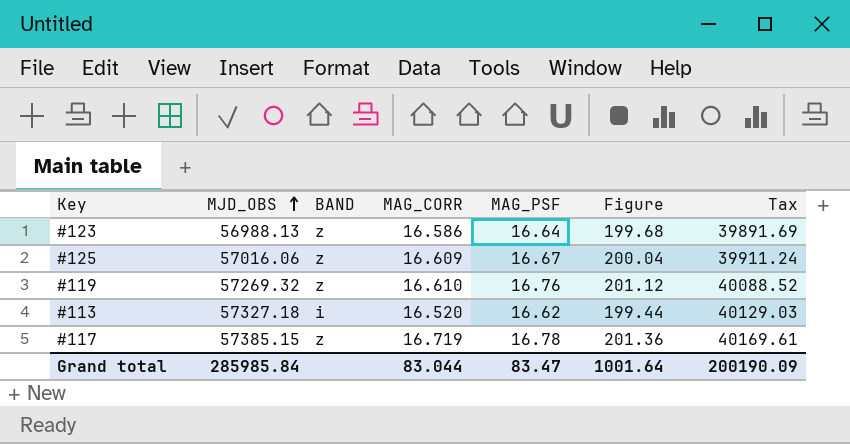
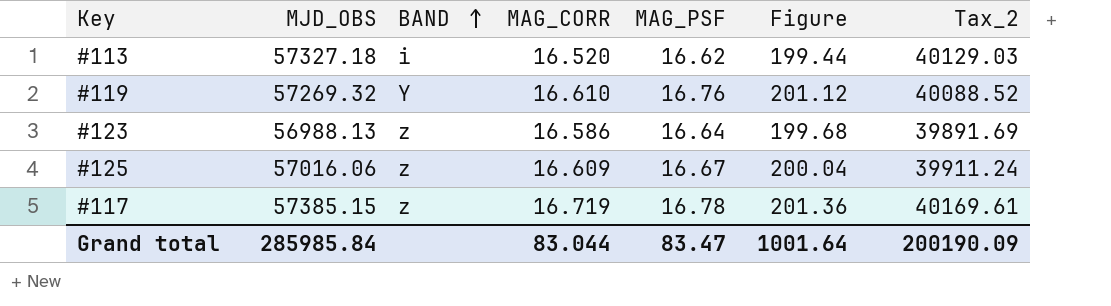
row order: MJD_OBS ascending -> BAND ascending
column name: Tax -> Tax_2
#119 | BAND: z -> Y

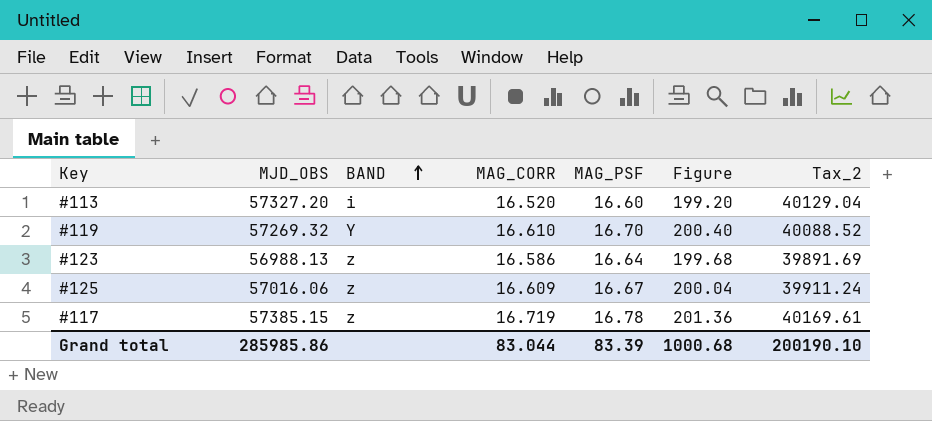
#113 | MJD_OBS: 57327.18 -> 57327.20
#113 | MAG_PSF: 16.62 -> 16.60
#113 | Figure: 199.44 -> 199.20
#113 | Tax_2: 40129.03 -> 40129.04
#119 | MAG_PSF: 16.76 -> 16.70
#119 | Figure: 201.12 -> 200.40
Grand total | MJD_OBS: 285985.84 -> 285985.86
Grand total | MAG_PSF: 83.47 -> 83.39
Grand total | Figure: 1001.64 -> 1000.68
Grand total | Tax_2: 200190.09 -> 200190.10

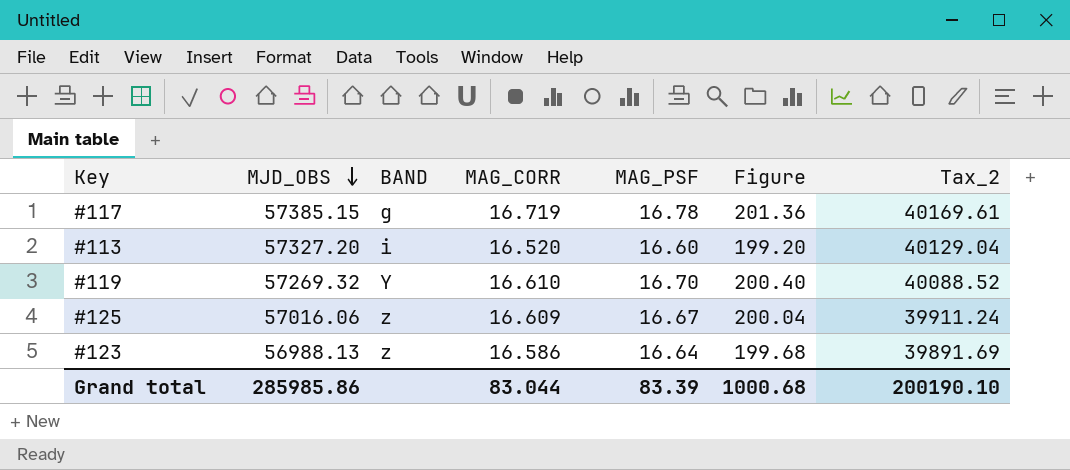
row order: BAND ascending -> MJD_OBS descending
#117 | BAND: z -> g

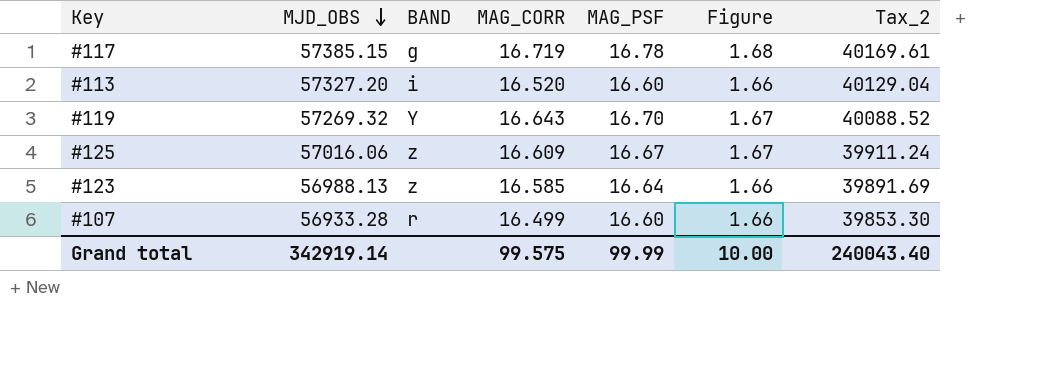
column Figure | formula: [MAG_PSF] * 12 -> [MAG_PSF] * 0.1
#119 | MAG_CORR: 16.610 -> 16.643
#123 | MAG_CORR: 16.586 -> 16.585
row #107: none -> 56933.28 | r | 16.499 | 16.60 | 1.66 | 39853.30
Grand total | MJD_OBS: 285985.86 -> 342919.14
Grand total | MAG_CORR: 83.044 -> 99.575
Grand total | MAG_PSF: 83.39 -> 99.99
Grand total | Figure: 1000.68 -> 10.00
Grand total | Tax_2: 200190.10 -> 240043.40

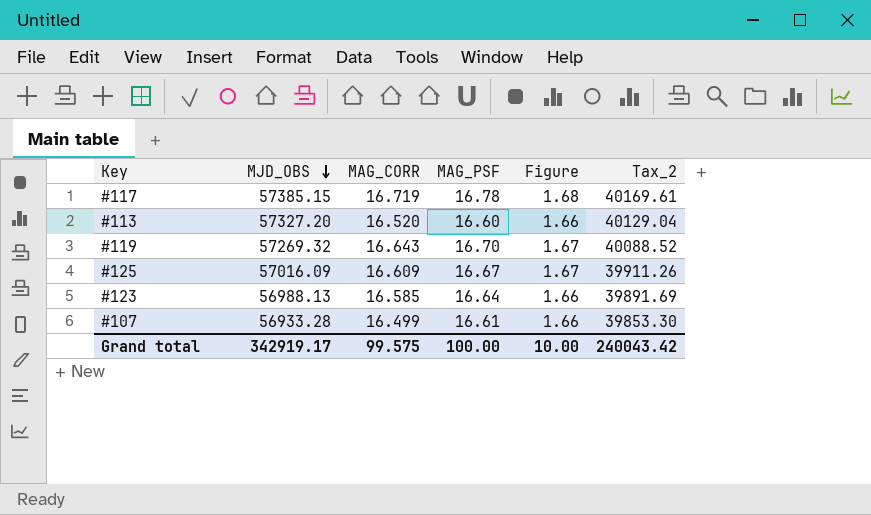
column BAND | position: 3 -> none
#125 | MJD_OBS: 57016.06 -> 57016.09
#125 | Tax_2: 39911.24 -> 39911.26
#107 | MAG_PSF: 16.60 -> 16.61
Grand total | MJD_OBS: 342919.14 -> 342919.17
Grand total | MAG_PSF: 99.99 -> 100.00
Grand total | Tax_2: 240043.40 -> 240043.42

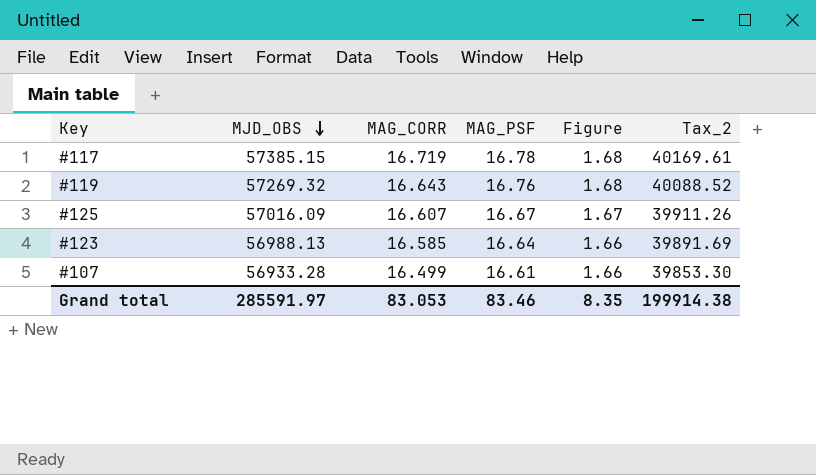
row #113: 57327.20 | 16.520 | 16.60 | 1.66 | 40129.04 -> none
#119 | MAG_PSF: 16.70 -> 16.76
#119 | Figure: 1.67 -> 1.68
#125 | MAG_CORR: 16.609 -> 16.607
Grand total | MJD_OBS: 342919.17 -> 285591.97
Grand total | MAG_CORR: 99.575 -> 83.053
Grand total | MAG_PSF: 100.00 -> 83.46
Grand total | Figure: 10.00 -> 8.35
Grand total | Tax_2: 240043.42 -> 199914.38

